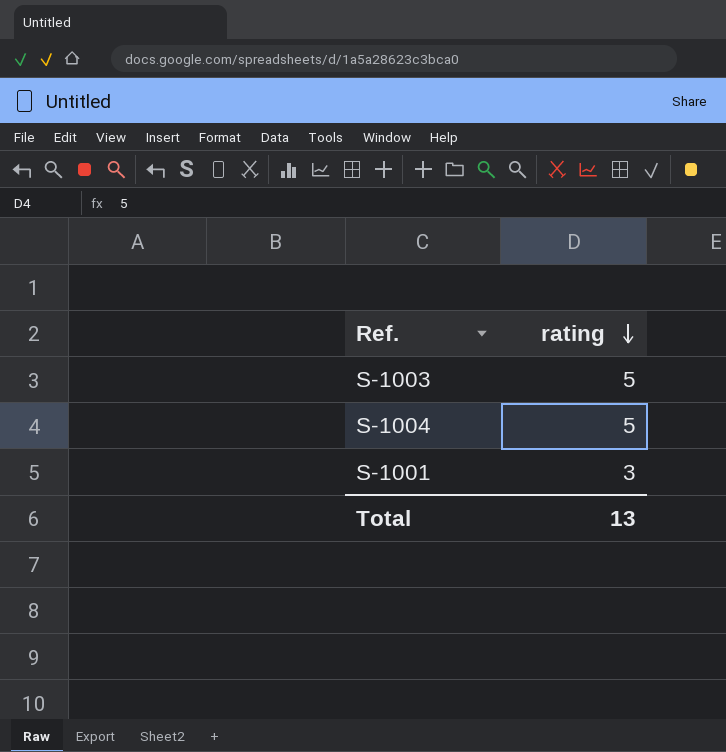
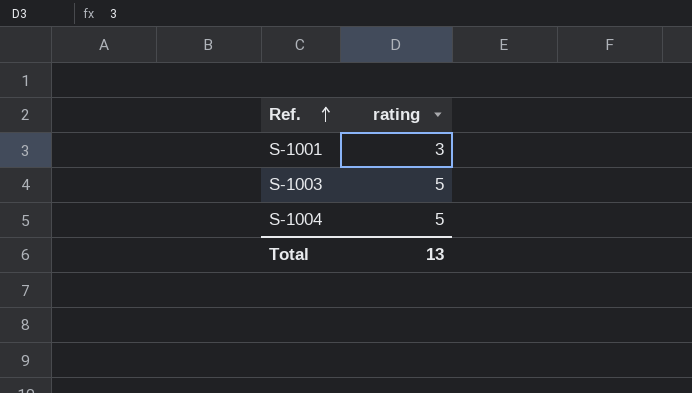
row order: rating descending -> Ref. ascending

